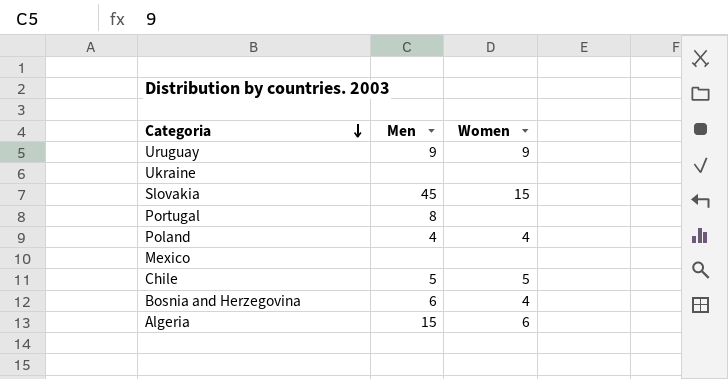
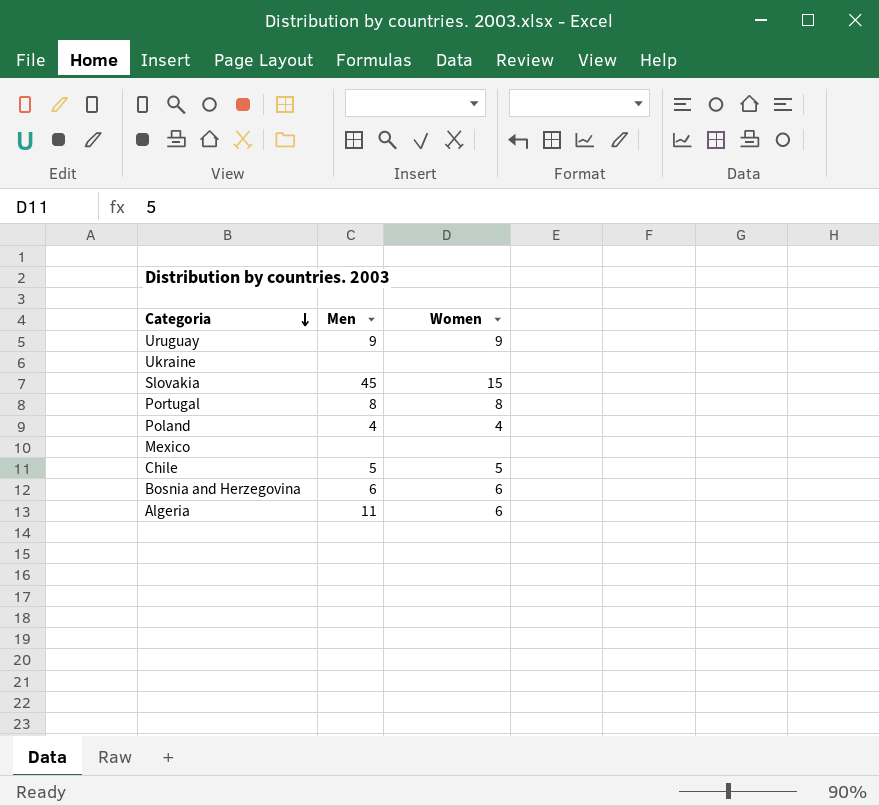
Portugal | Women: none -> 8
Bosnia and Herzegovina | Women: 4 -> 6
Algeria | Men: 15 -> 11

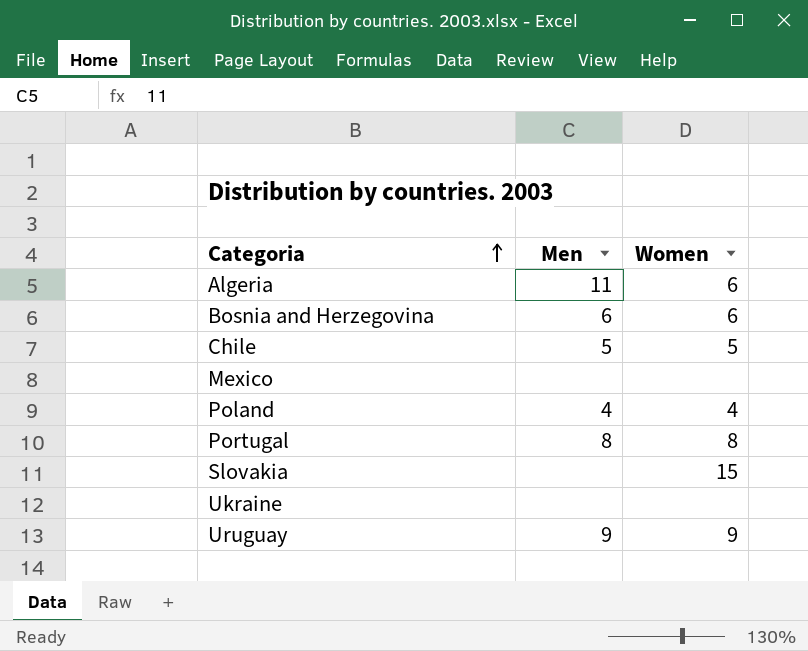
row order: Categoria descending -> Categoria ascending
Slovakia | Men: 45 -> none

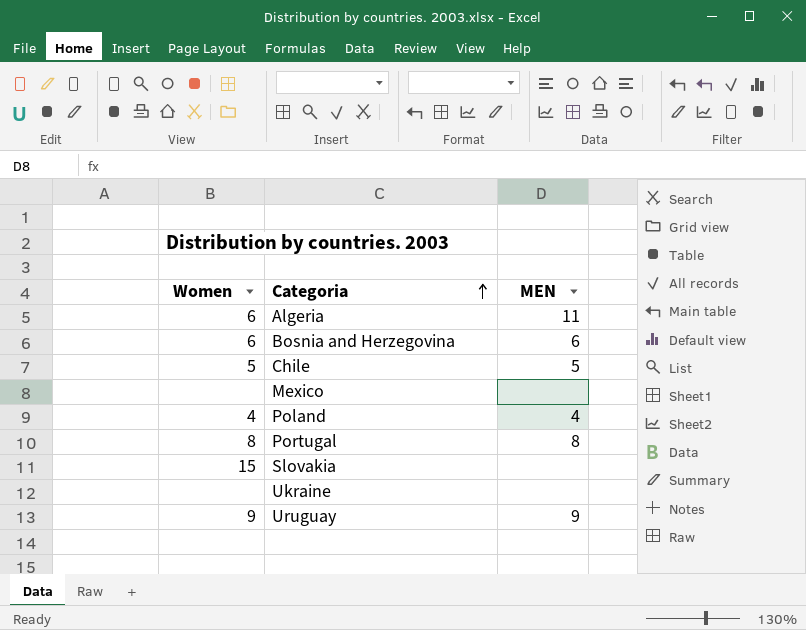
column Women | position: 3 -> 1
column name: Men -> MEN

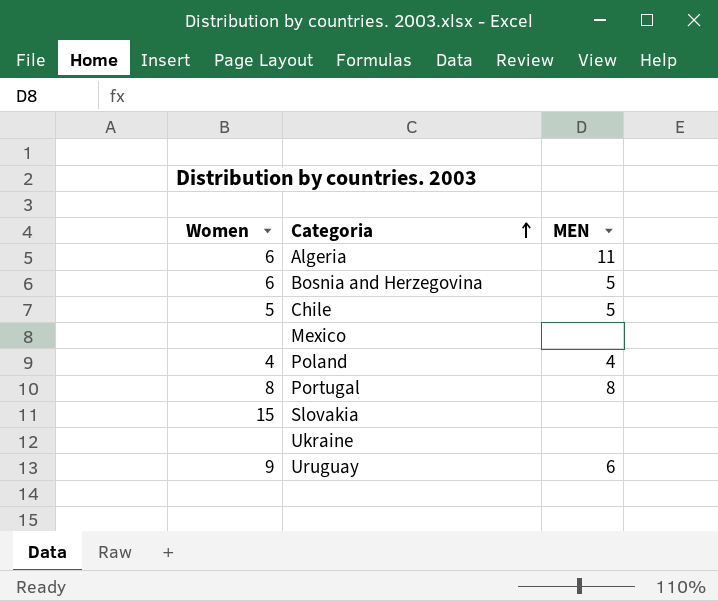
Bosnia and Herzegovina | MEN: 6 -> 5
Uruguay | MEN: 9 -> 6

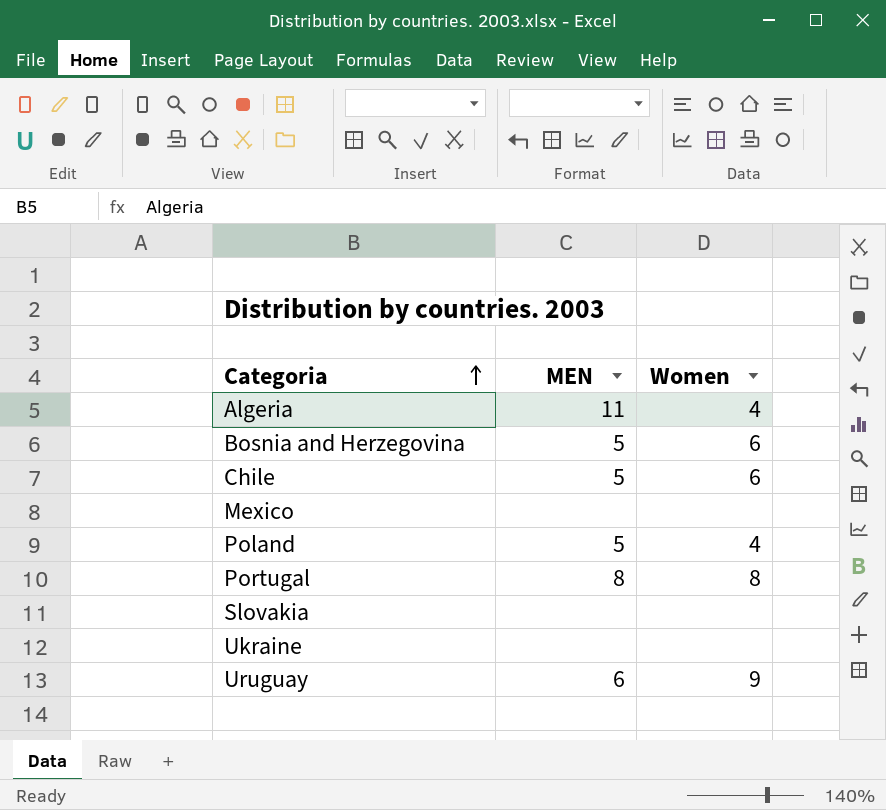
column Women | position: 1 -> 3
Algeria | Women: 6 -> 4
Chile | Women: 5 -> 6
Poland | MEN: 4 -> 5
Slovakia | Women: 15 -> none

